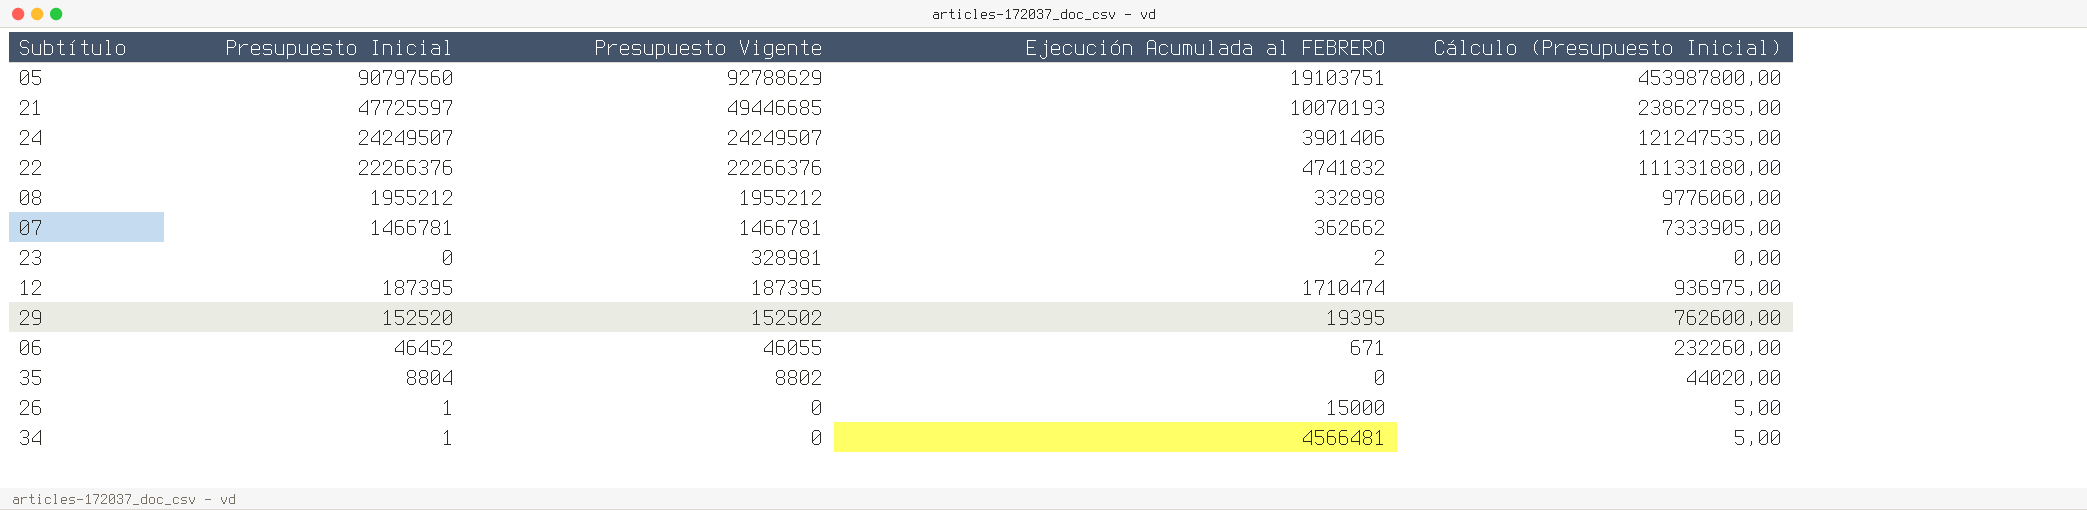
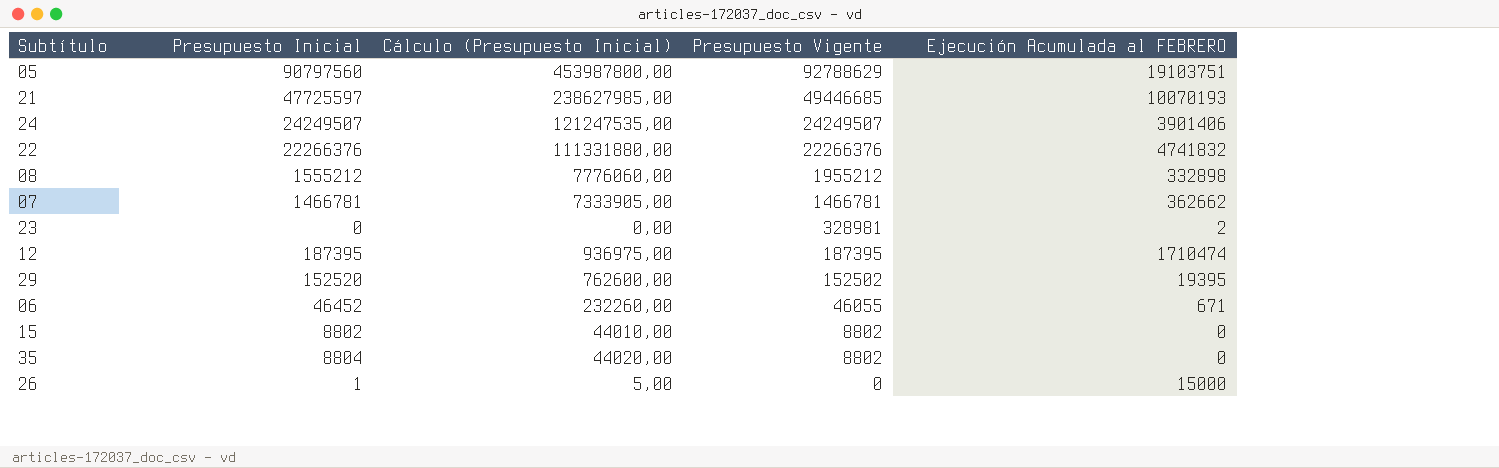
column Cálculo (Presupuesto Inicial) | position: 5 -> 3
row 34: 1 | 0 | 4566481 | 5,00 -> none
08 | Presupuesto Inicial: 1955212 -> 1555212
08 | Cálculo (Presupuesto Inicial): 9776060,00 -> 7776060,00
row 15: none -> 8802 | 44010,00 | 8802 | 0

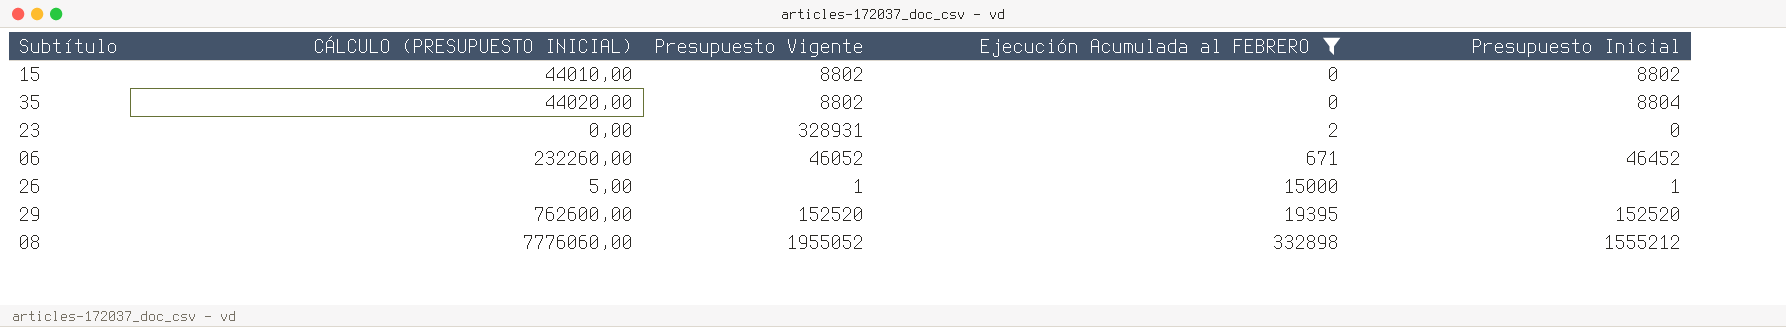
filter: none -> Ejecución Acumulada al FEBRERO <= 332898
row order: Presupuesto Vigente descending -> Ejecución Acumulada al FEBRERO ascending
column name: Cálculo (Presupuesto Inicial) -> CÁLCULO (PRESUPUESTO INICIAL)
column Presupuesto Inicial | position: 2 -> 5
23 | Presupuesto Vigente: 328981 -> 328931
06 | Presupuesto Vigente: 46055 -> 46052
26 | Presupuesto Vigente: 0 -> 1
29 | Presupuesto Vigente: 152502 -> 152520
08 | Presupuesto Vigente: 1955212 -> 1955052

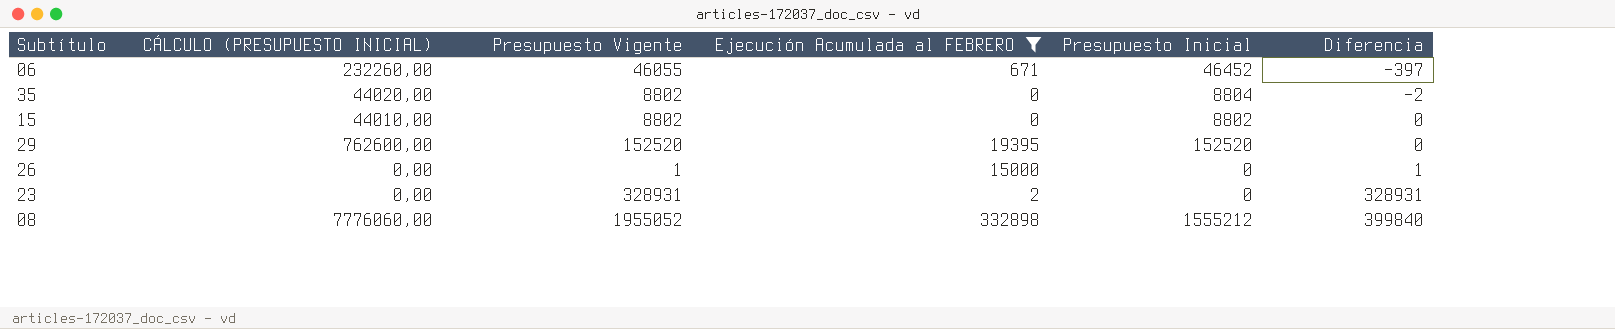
row order: Ejecución Acumulada al FEBRERO ascending -> Diferencia ascending
column Diferencia | formula: none -> [Presupuesto Vigente] - [Presupuesto Inicial]
06 | Presupuesto Vigente: 46052 -> 46055
26 | CÁLCULO (PRESUPUESTO INICIAL): 5,00 -> 0,00
26 | Presupuesto Inicial: 1 -> 0

